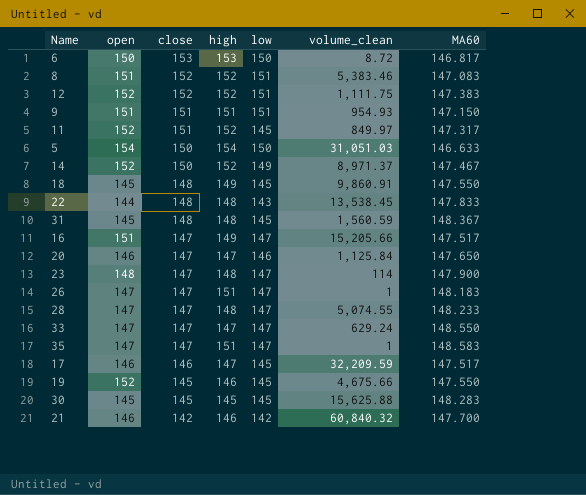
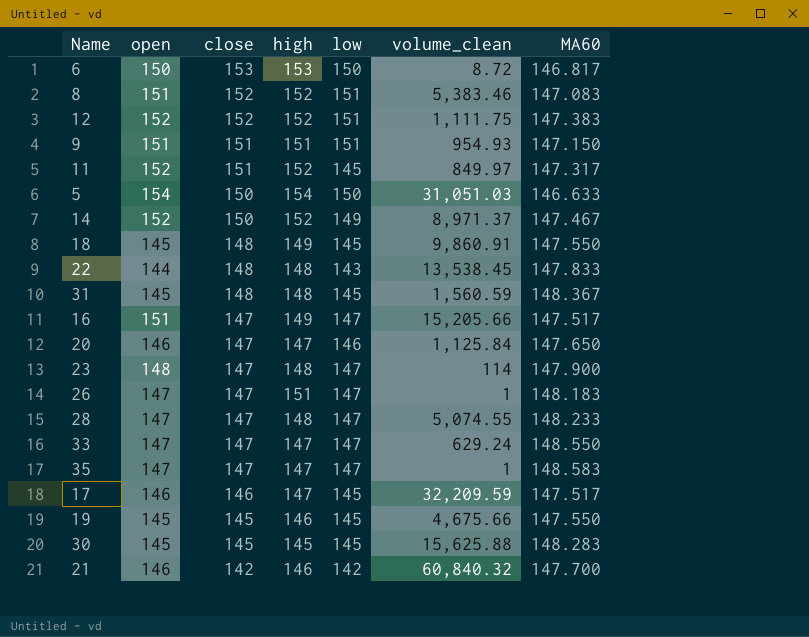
35 | high: 151 -> 147
19 | open: 152 -> 145

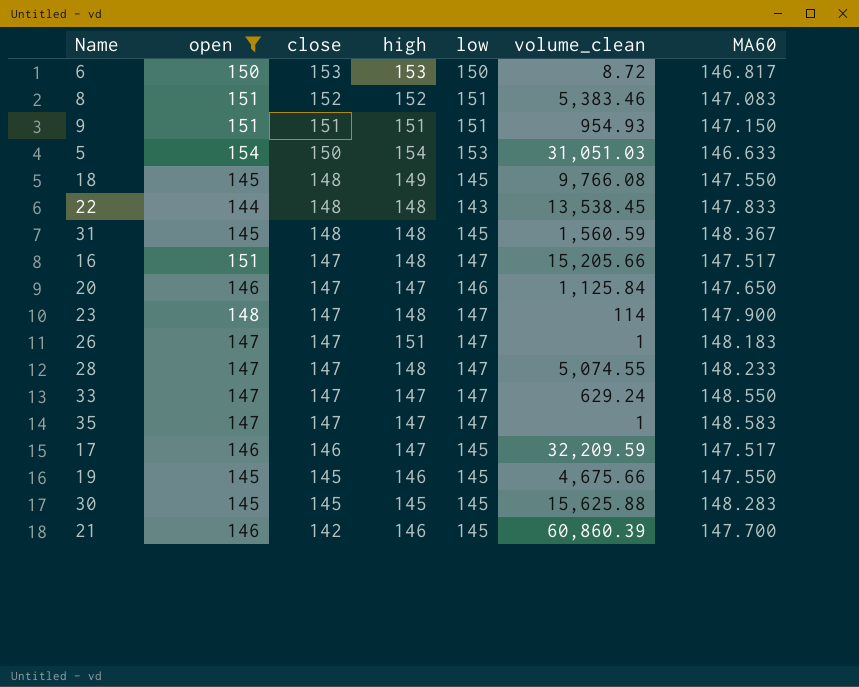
filter: none -> open != 152
5 | low: 150 -> 153
18 | volume_clean: 9,860.91 -> 9,766.08
16 | high: 149 -> 148
21 | low: 142 -> 145
21 | volume_clean: 60,840.32 -> 60,860.39

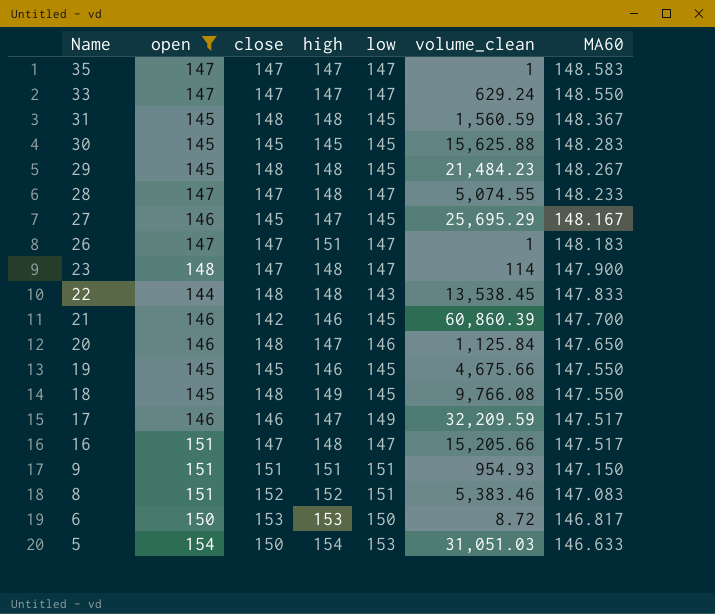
row order: close descending -> Name descending
row 29: none -> 145 | 148 | 148 | 145 | 21,484.23 | 148.267
row 27: none -> 146 | 145 | 147 | 145 | 25,695.29 | 148.167
20 | close: 147 -> 148
17 | low: 145 -> 149

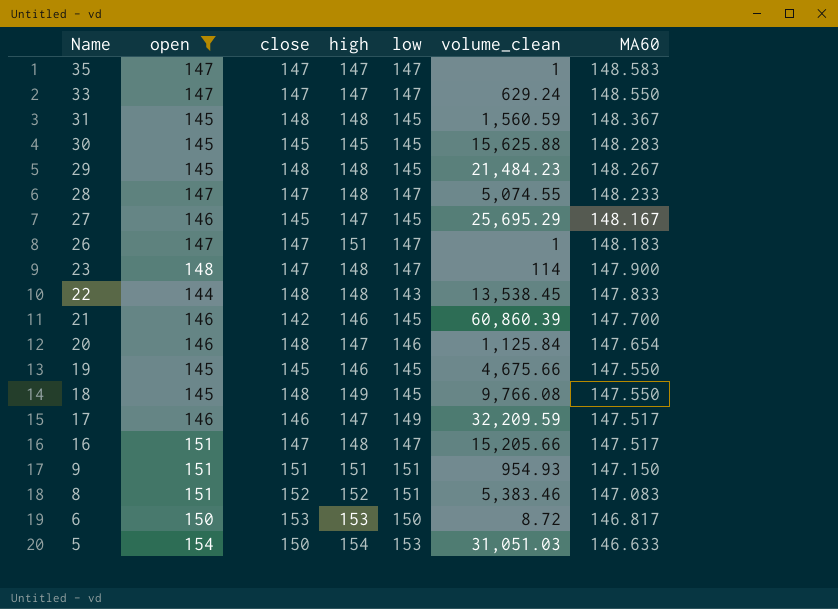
20 | MA60: 147.650 -> 147.654

